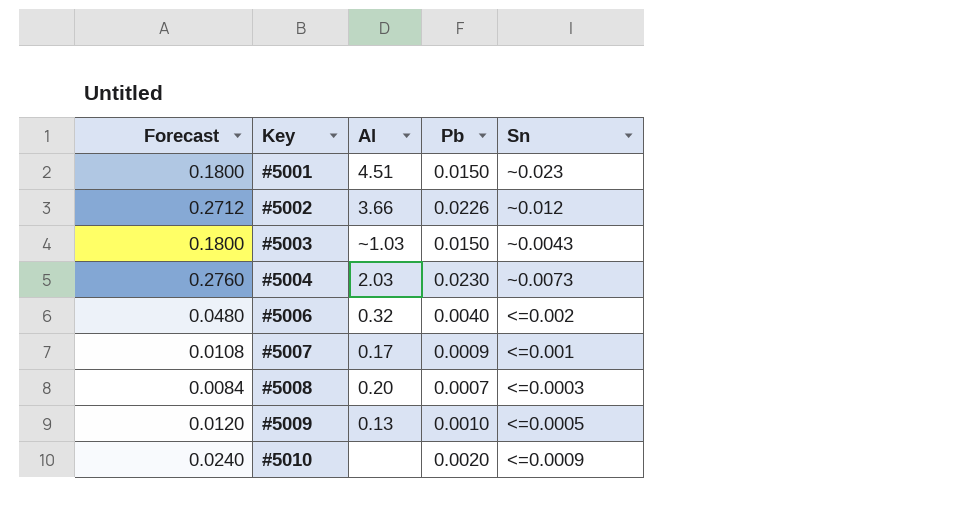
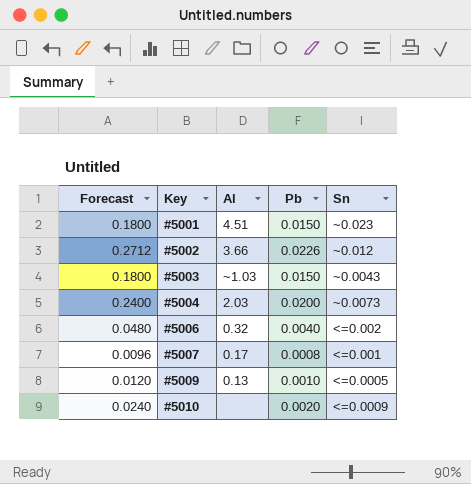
row #5008: 0.0084 | 0.20 | 0.0007 | <=0.0003 -> none
#5004 | Forecast: 0.2760 -> 0.2400
#5004 | Pb: 0.0230 -> 0.0200
#5007 | Forecast: 0.0108 -> 0.0096
#5007 | Pb: 0.0009 -> 0.0008

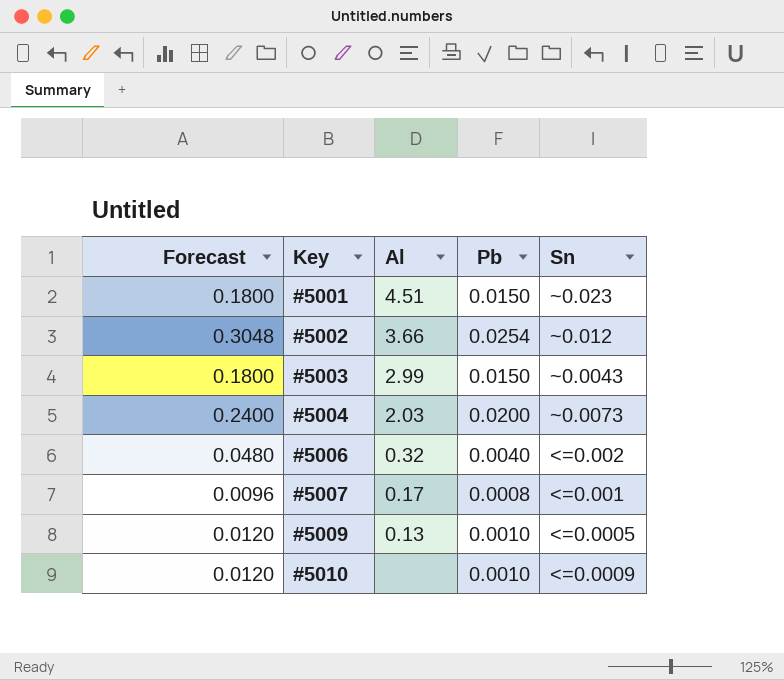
#5002 | Forecast: 0.2712 -> 0.3048
#5002 | Pb: 0.0226 -> 0.0254
#5003 | Al: ~1.03 -> 2.99
#5010 | Forecast: 0.0240 -> 0.0120
#5010 | Pb: 0.0020 -> 0.0010

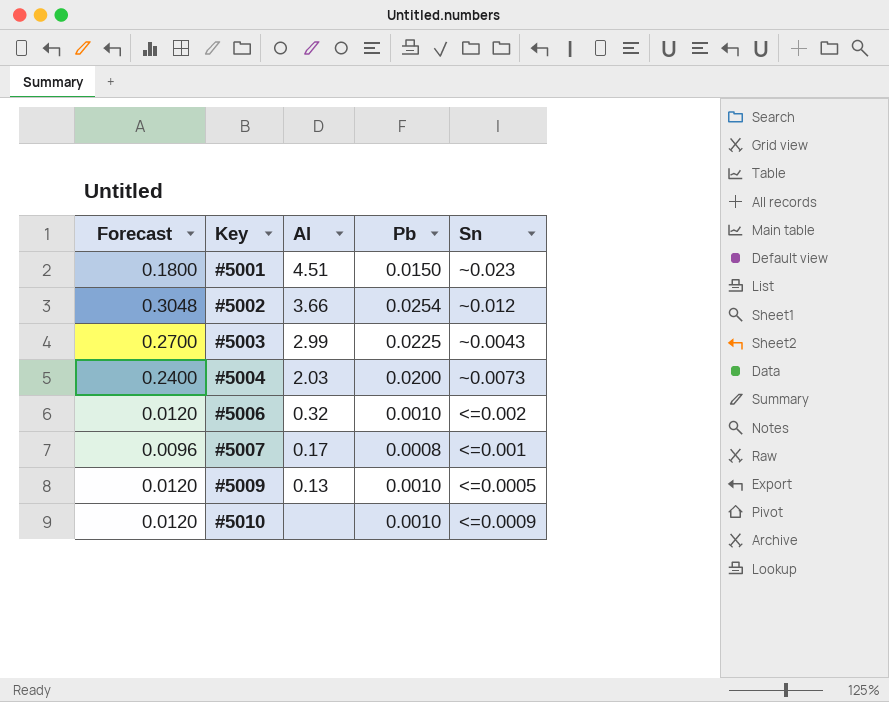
#5003 | Forecast: 0.1800 -> 0.2700
#5003 | Pb: 0.0150 -> 0.0225
#5006 | Forecast: 0.0480 -> 0.0120
#5006 | Pb: 0.0040 -> 0.0010

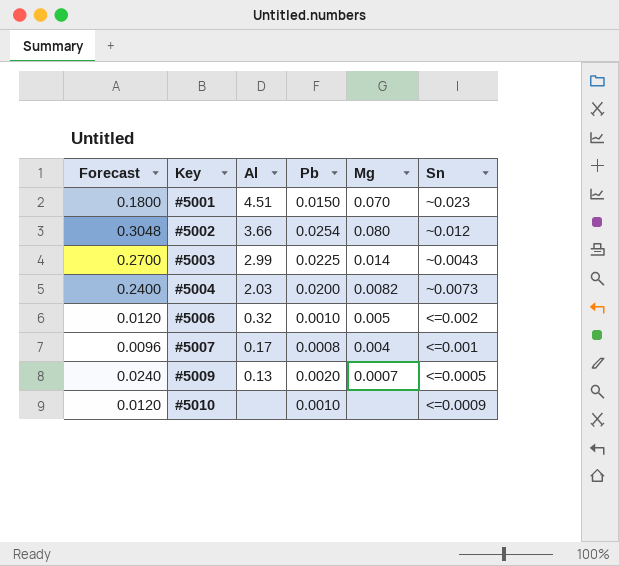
column Mg | position: none -> 5
#5009 | Forecast: 0.0120 -> 0.0240
#5009 | Pb: 0.0010 -> 0.0020

